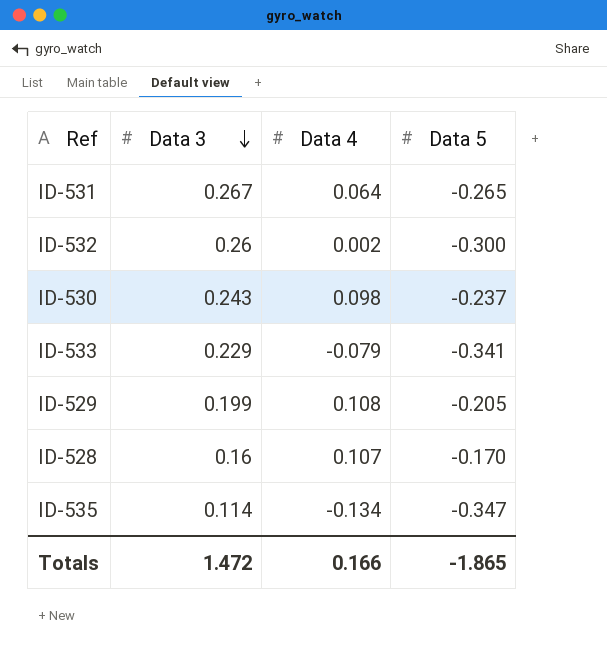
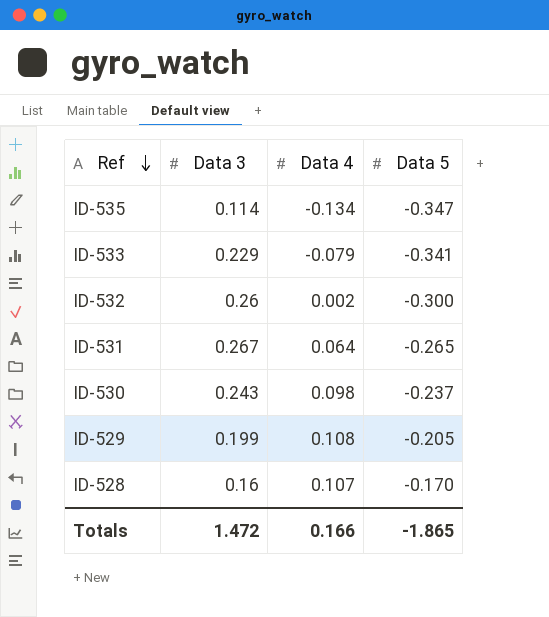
row order: Data 3 descending -> Ref descending

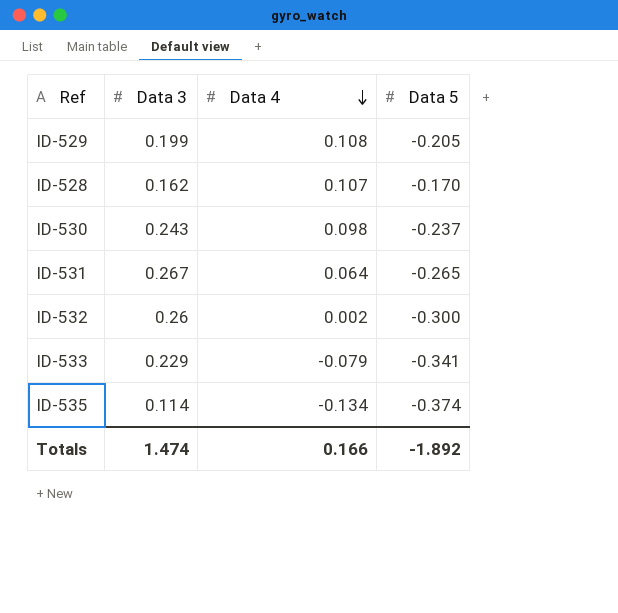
row order: Ref descending -> Data 4 descending
ID-528 | Data 3: 0.16 -> 0.162
ID-535 | Data 5: -0.347 -> -0.374
Totals | Data 3: 1.472 -> 1.474
Totals | Data 5: -1.865 -> -1.892

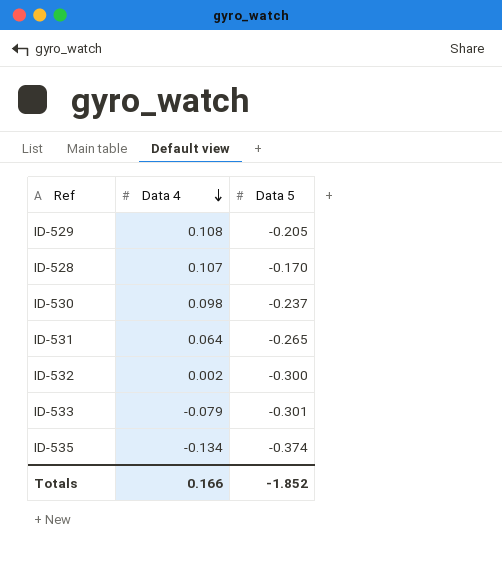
column Data 3 | position: 2 -> none
ID-533 | Data 5: -0.341 -> -0.301
Totals | Data 5: -1.892 -> -1.852

